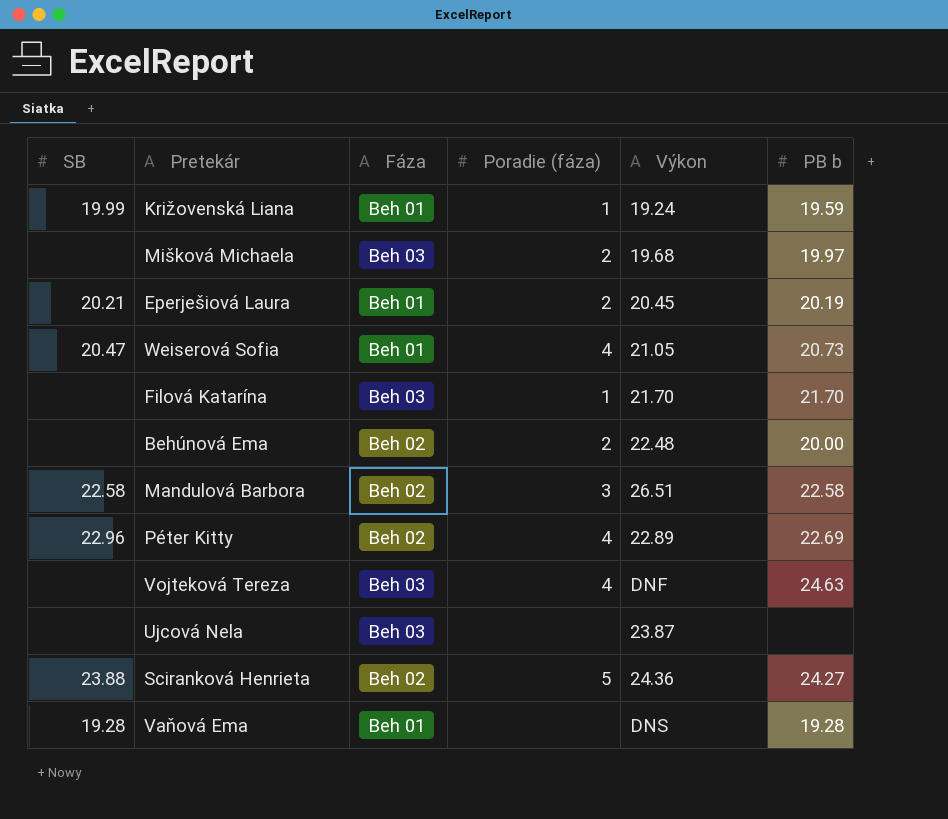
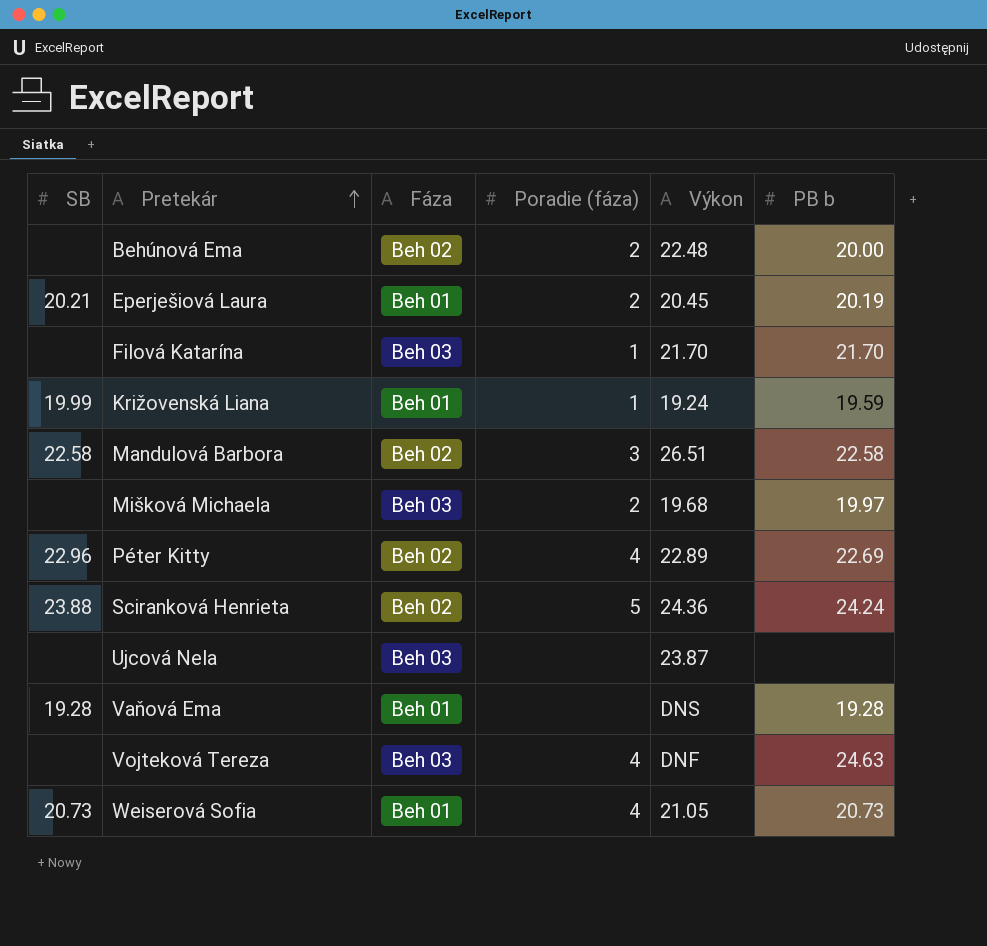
row order: none -> Pretekár ascending
Sciranková Henrieta | PB b: 24.27 -> 24.24
Weiserová Sofia | SB: 20.47 -> 20.73

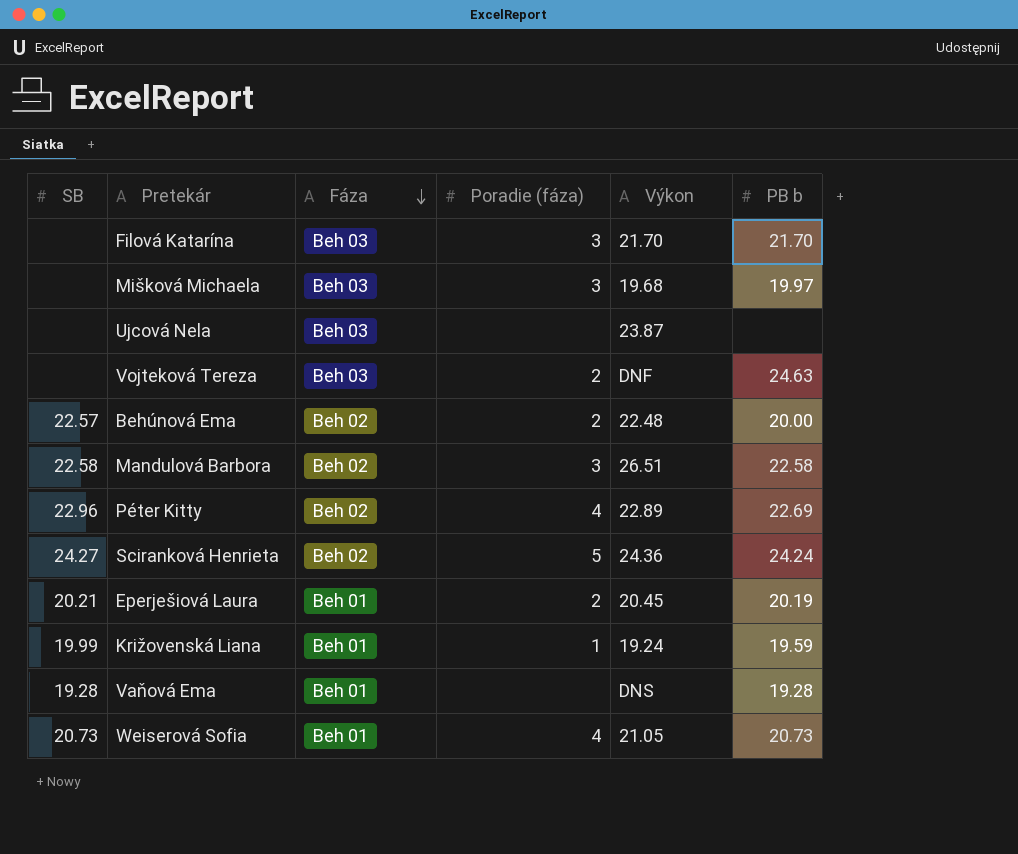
row order: Pretekár ascending -> Fáza descending
Filová Katarína | Poradie (fáza): 1 -> 3
Mišková Michaela | Poradie (fáza): 2 -> 3
Vojteková Tereza | Poradie (fáza): 4 -> 2
Behúnová Ema | SB: none -> 22.57
Sciranková Henrieta | SB: 23.88 -> 24.27

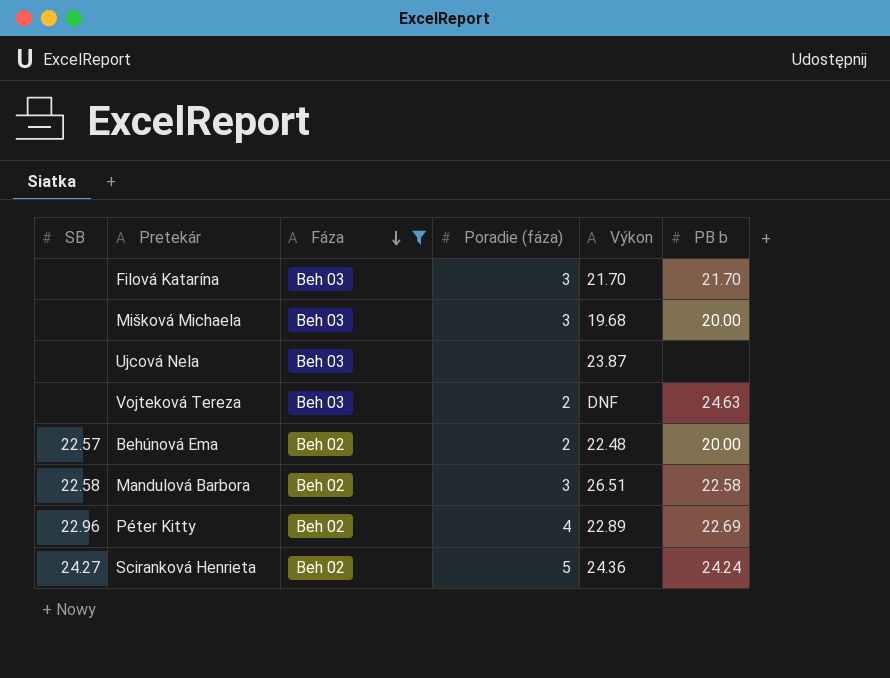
filter: none -> Fáza != Beh 01
Mišková Michaela | PB b: 19.97 -> 20.00

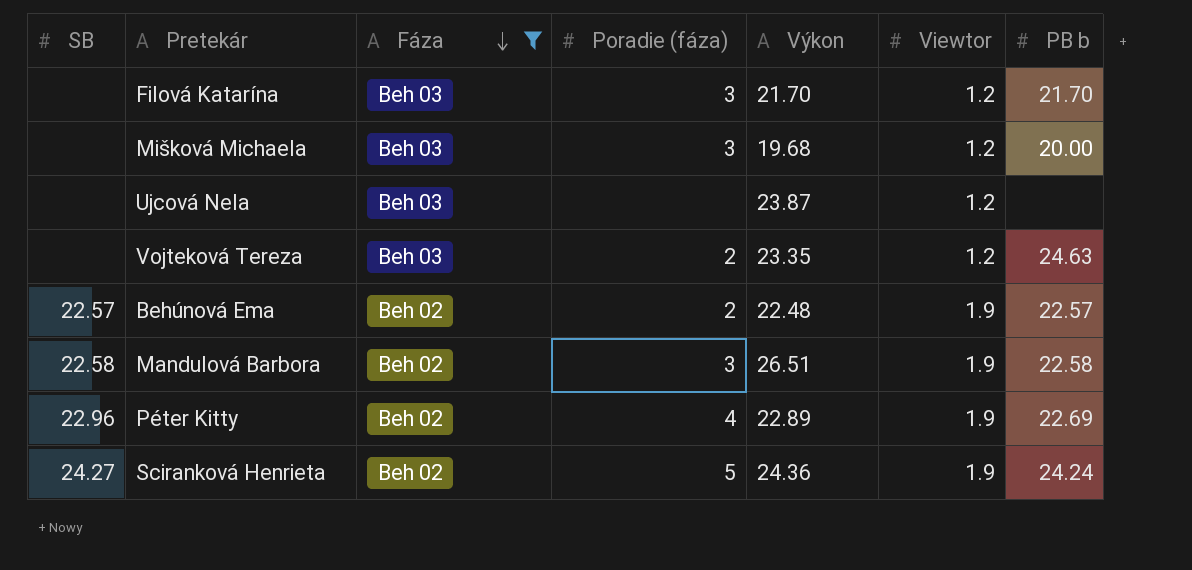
column Viewtor | position: none -> 6
Vojteková Tereza | Výkon: DNF -> 23.35
Behúnová Ema | PB b: 20.00 -> 22.57

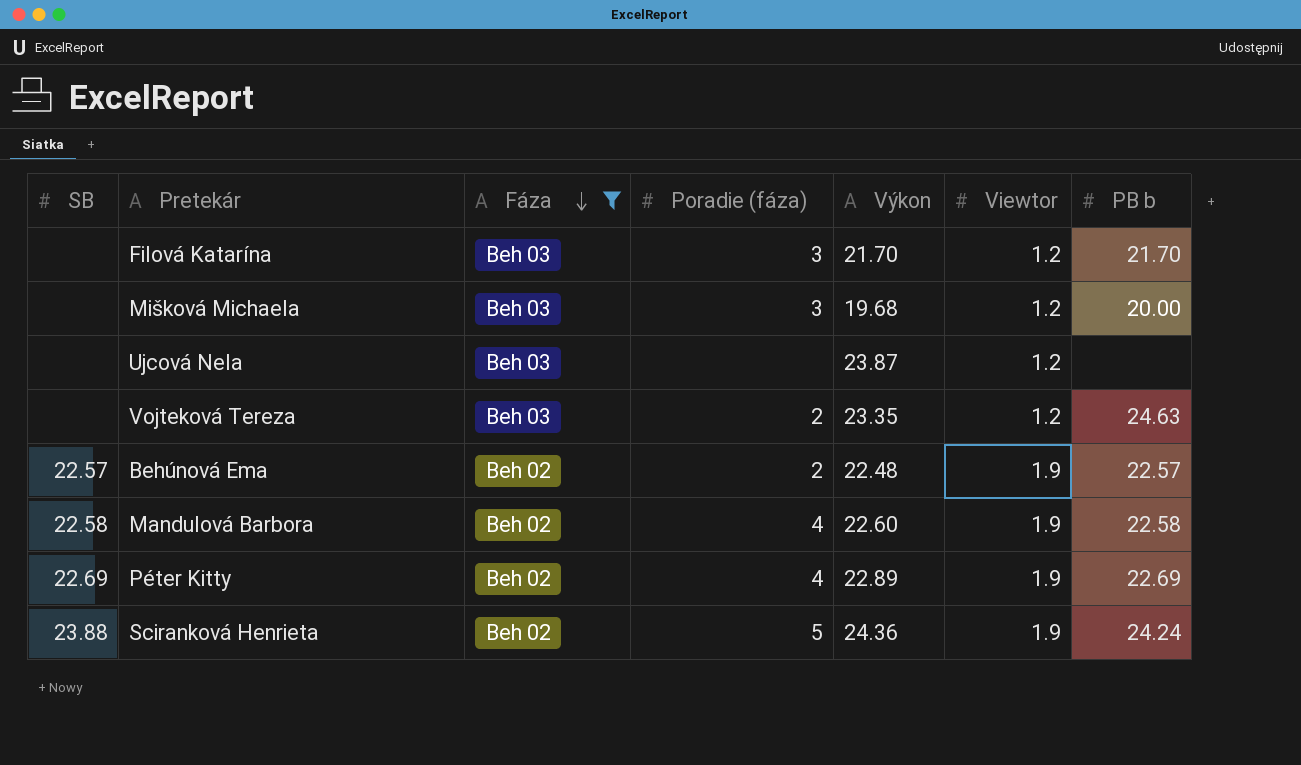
Mandulová Barbora | Poradie (fáza): 3 -> 4
Mandulová Barbora | Výkon: 26.51 -> 22.60
Péter Kitty | SB: 22.96 -> 22.69
Sciranková Henrieta | SB: 24.27 -> 23.88

